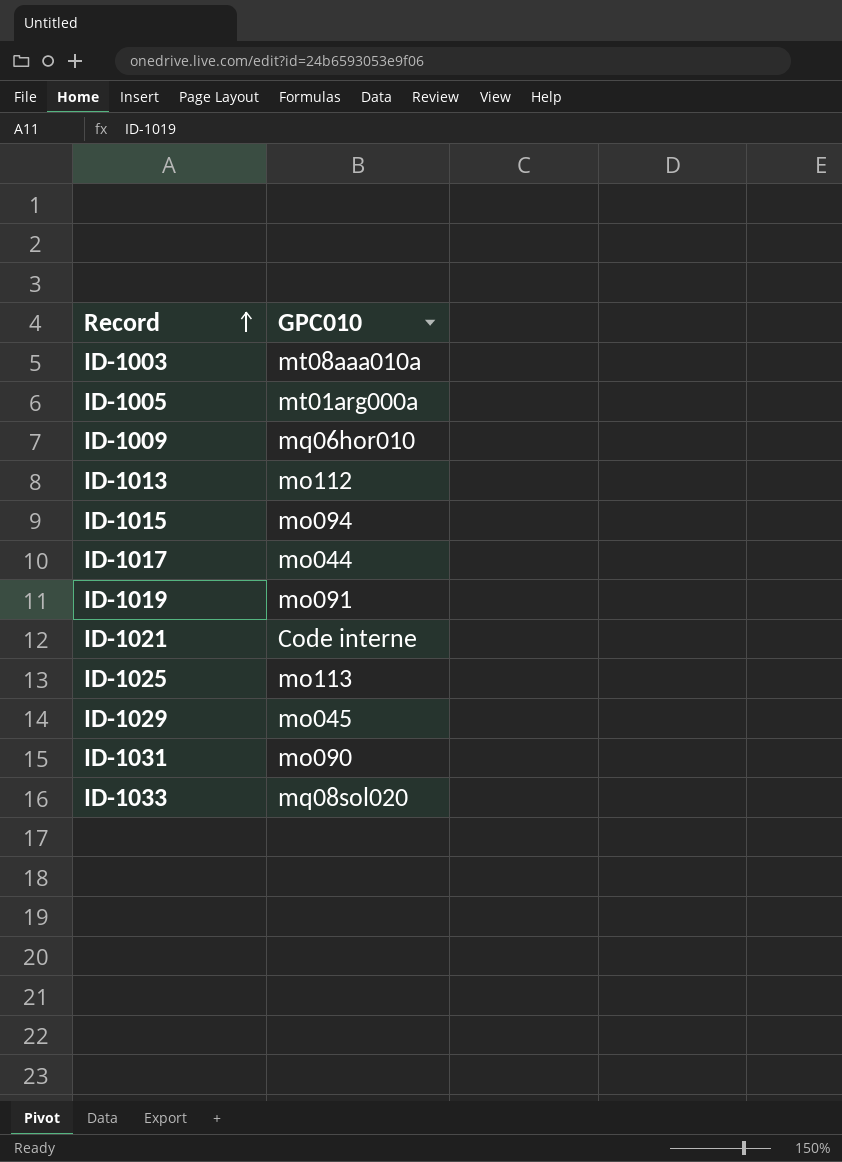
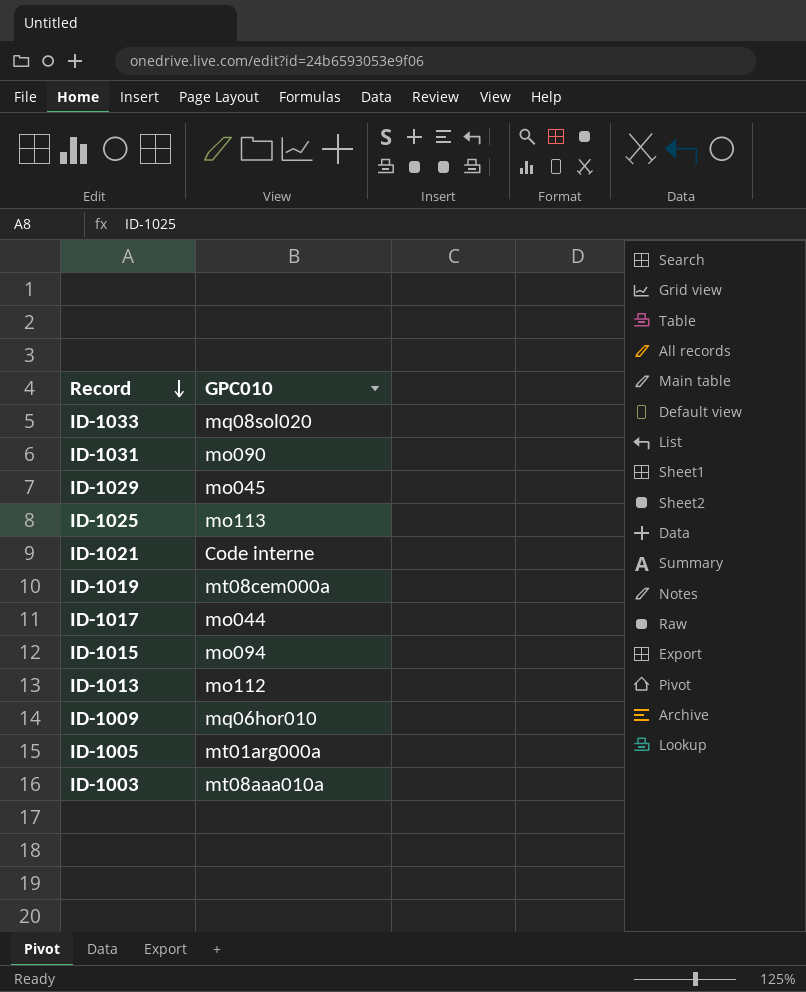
row order: Record ascending -> Record descending
ID-1019 | GPC010: mo091 -> mt08cem000a

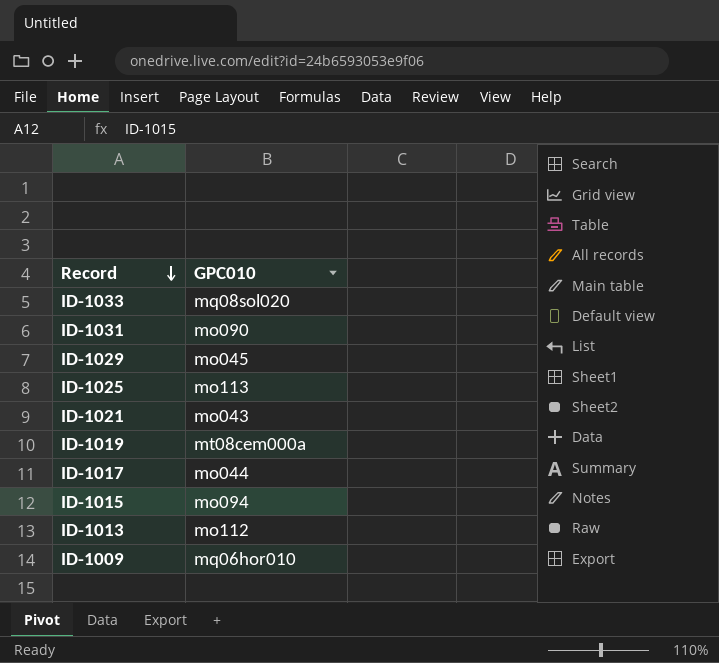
row ID-1005: mt01arg000a -> none
row ID-1003: mt08aaa010a -> none
ID-1021 | GPC010: Code interne -> mo043

